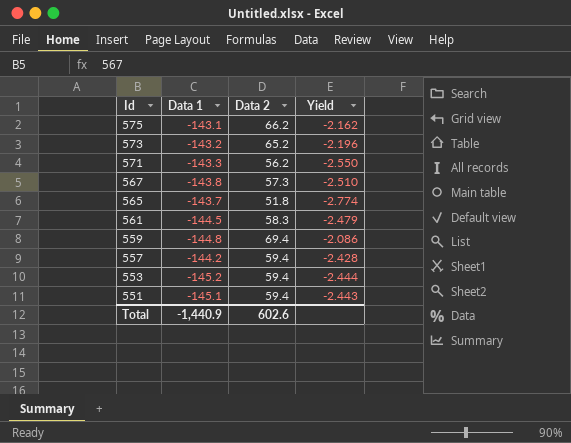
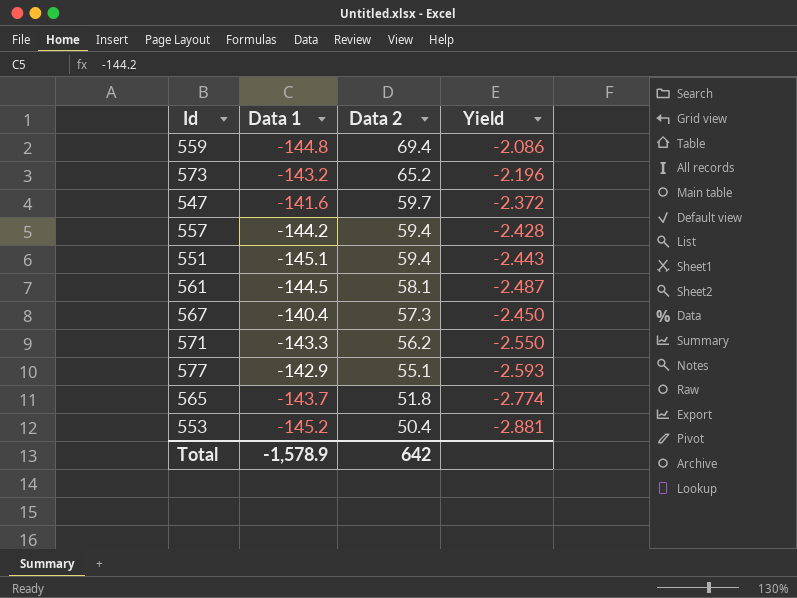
row order: Id descending -> Data 2 descending
row 575: -143.1 | 66.2 | -2.162 -> none
row 547: none -> -141.6 | 59.7 | -2.372
561 | Data 2: 58.3 -> 58.1
561 | Yield: -2.479 -> -2.487
567 | Data 1: -143.8 -> -140.4
567 | Yield: -2.510 -> -2.450
row 577: none -> -142.9 | 55.1 | -2.593
553 | Data 2: 59.4 -> 50.4
553 | Yield: -2.444 -> -2.881
Total | Data 1: -1,440.9 -> -1,578.9
Total | Data 2: 602.6 -> 642

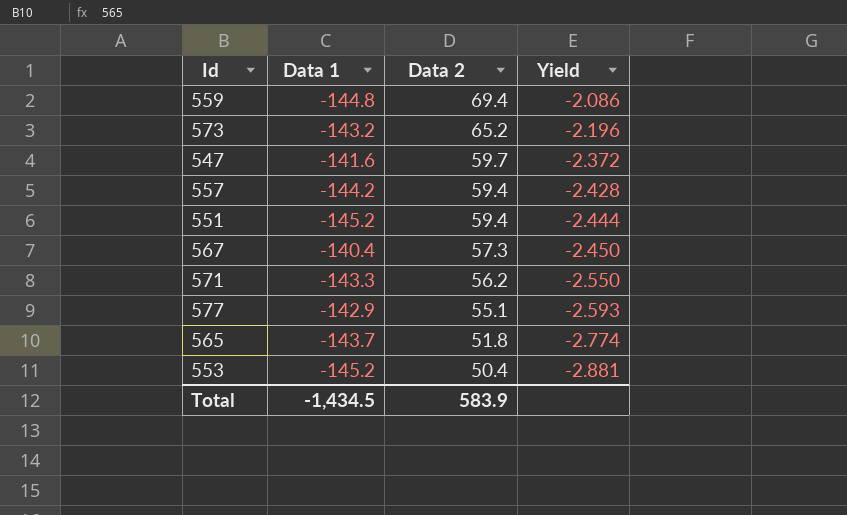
row 561: -144.5 | 58.1 | -2.487 -> none
551 | Data 1: -145.1 -> -145.2
551 | Yield: -2.443 -> -2.444
Total | Data 1: -1,578.9 -> -1,434.5
Total | Data 2: 642 -> 583.9

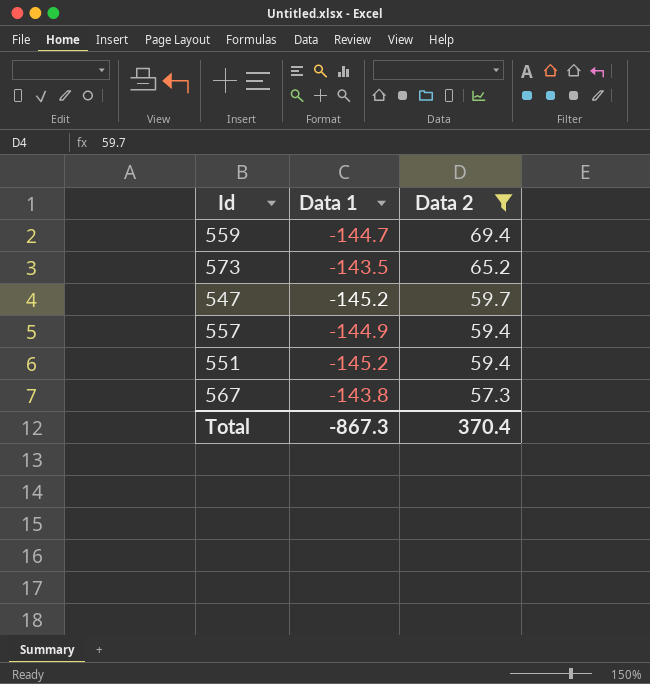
filter: none -> Data 2 >= 57.3
column Yield | formula: [Data 1] / [Data 2] -> none
559 | Data 1: -144.8 -> -144.7
573 | Data 1: -143.2 -> -143.5
547 | Data 1: -141.6 -> -145.2
557 | Data 1: -144.2 -> -144.9
567 | Data 1: -140.4 -> -143.8
Total | Data 1: -1,434.5 -> -867.3
Total | Data 2: 583.9 -> 370.4

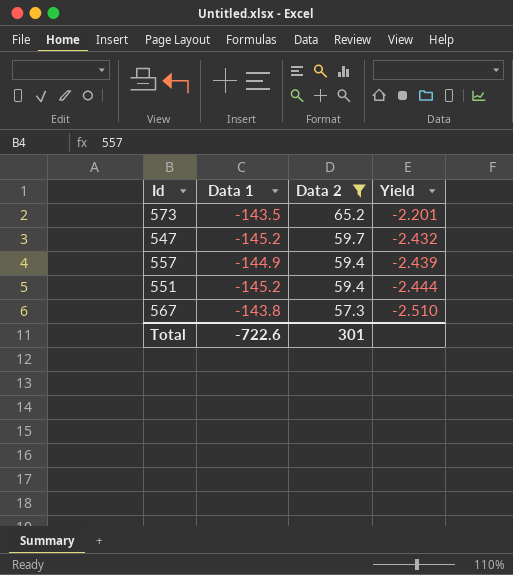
column Yield | formula: none -> [Data 1] / [Data 2]
row 559: -144.7 | 69.4 -> none
Total | Data 1: -867.3 -> -722.6
Total | Data 2: 370.4 -> 301

